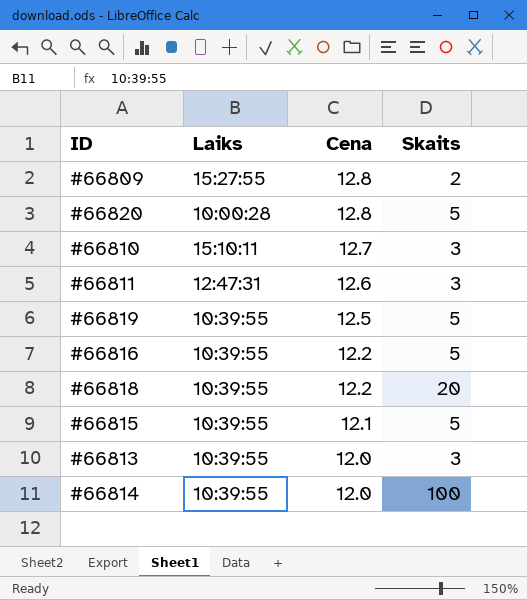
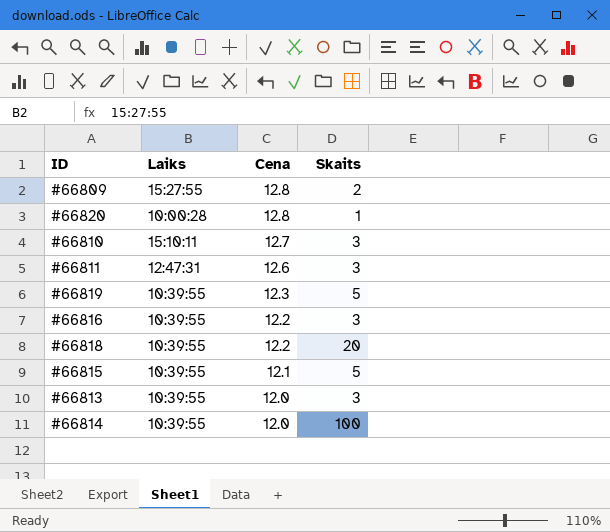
#66820 | Skaits: 5 -> 1
#66819 | Cena: 12.5 -> 12.3
#66816 | Skaits: 5 -> 3

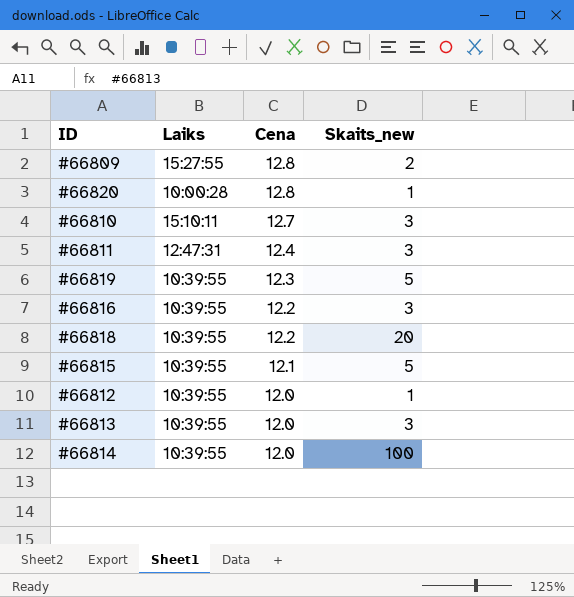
column name: Skaits -> Skaits_new
#66811 | Cena: 12.6 -> 12.4
row #66812: none -> 10:39:55 | 12.0 | 1

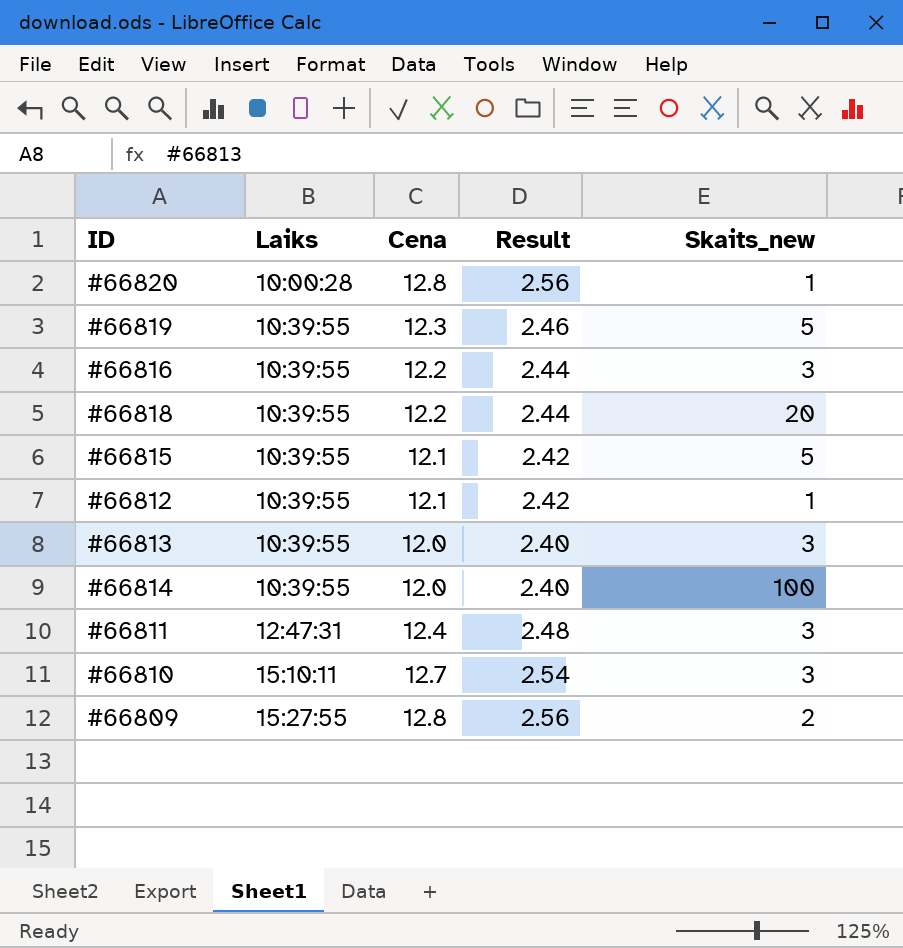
row order: Cena descending -> Laiks ascending
column Result | formula: none -> [Cena] * 0.2
#66812 | Cena: 12.0 -> 12.1

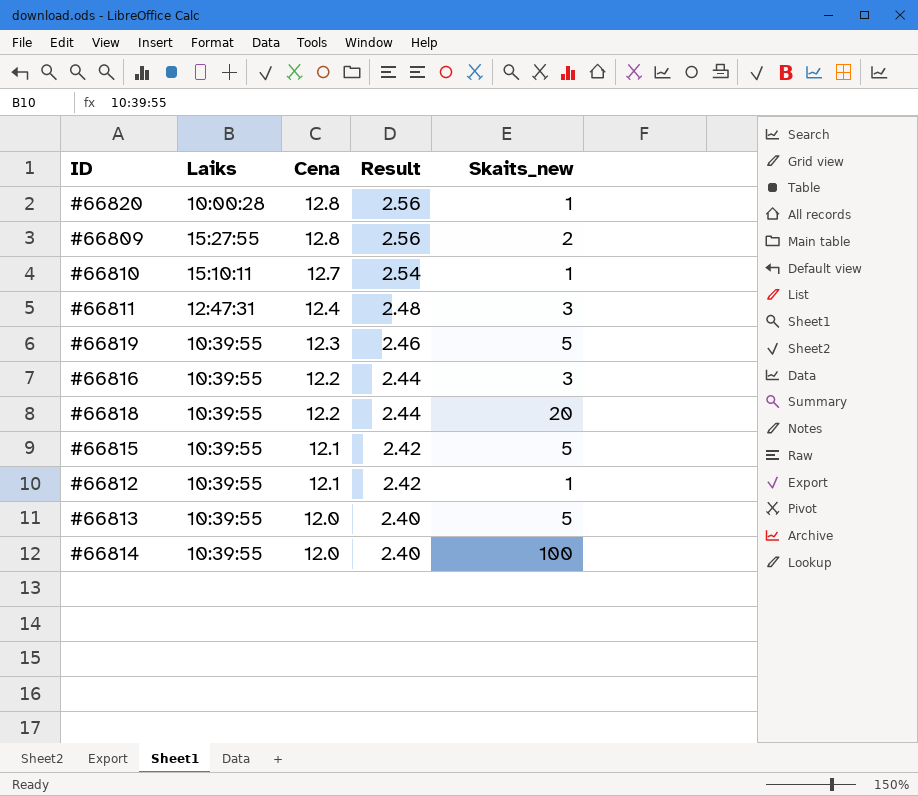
row order: Laiks ascending -> Cena descending
#66810 | Skaits_new: 3 -> 1
#66813 | Skaits_new: 3 -> 5

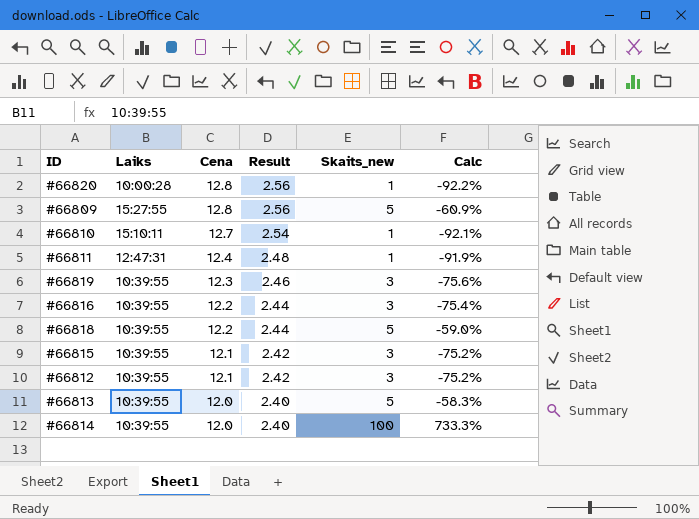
column Calc | formula: none -> ([Skaits_new] - [Cena]) / [Cena]
#66809 | Skaits_new: 2 -> 5
#66811 | Skaits_new: 3 -> 1
#66819 | Skaits_new: 5 -> 3
#66818 | Skaits_new: 20 -> 5
#66815 | Skaits_new: 5 -> 3
#66812 | Skaits_new: 1 -> 3

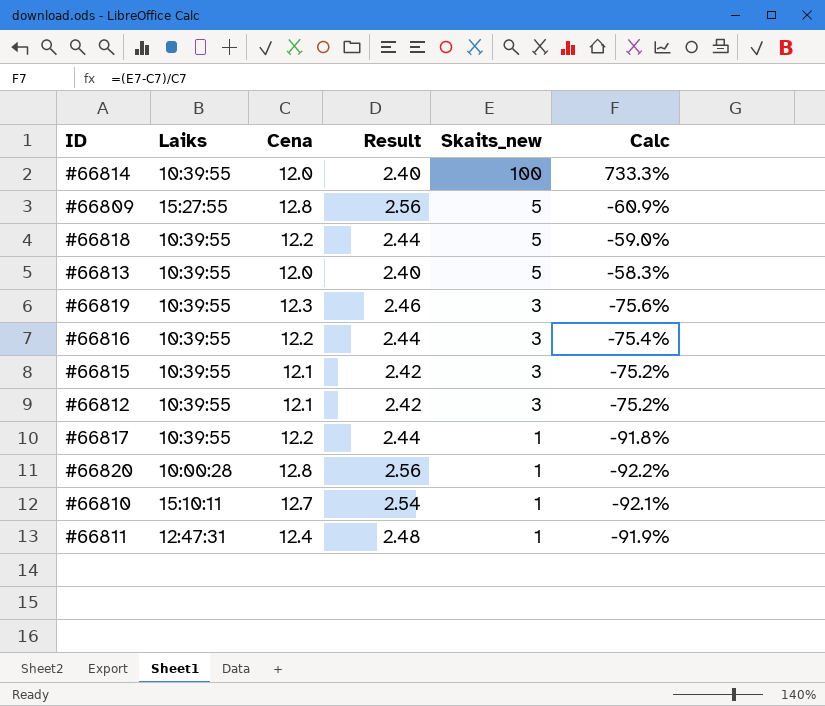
row order: Cena descending -> Skaits_new descending
row #66817: none -> 10:39:55 | 12.2 | 2.44 | 1 | -91.8%

